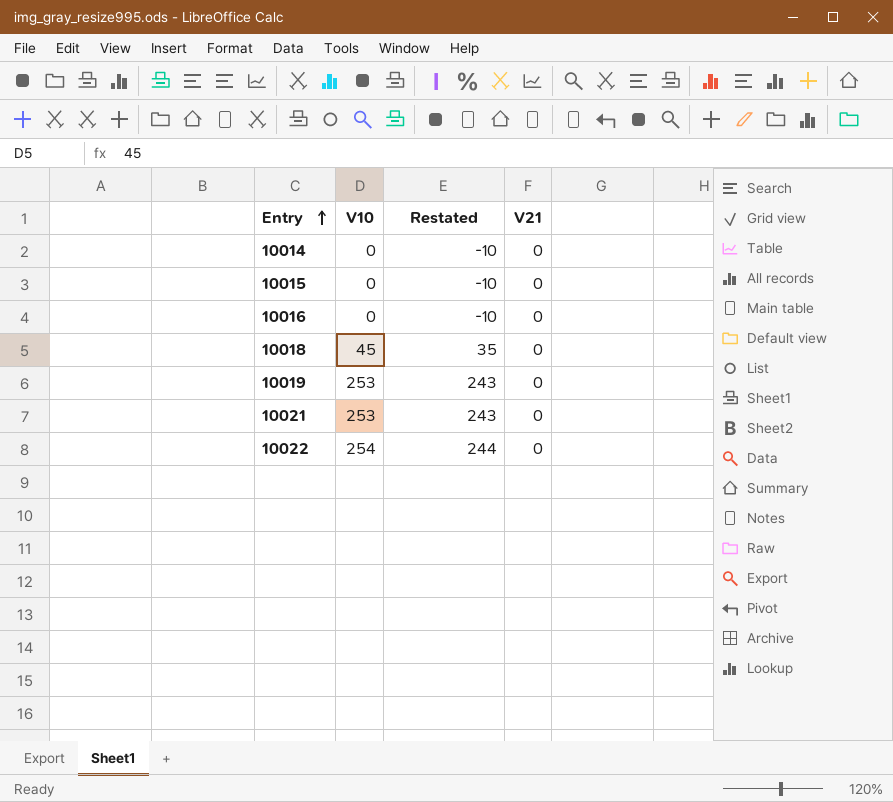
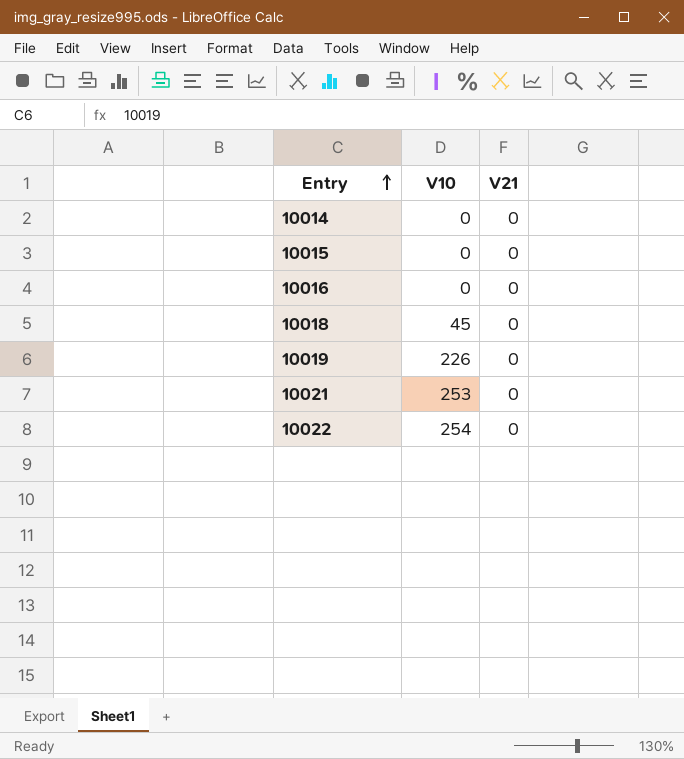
column Restated | formula: [V10] - 10 -> none
10019 | V10: 253 -> 226

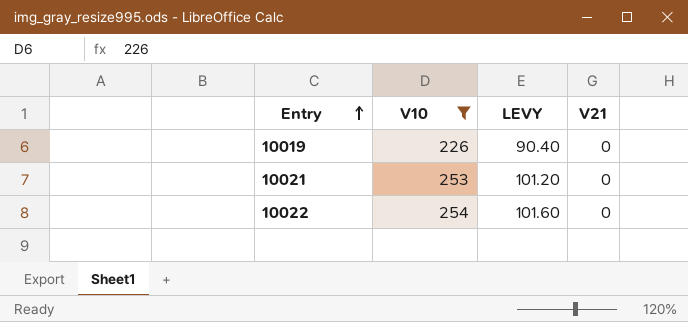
filter: none -> V10 >= 226
column LEVY | formula: none -> [V10] * 0.4

